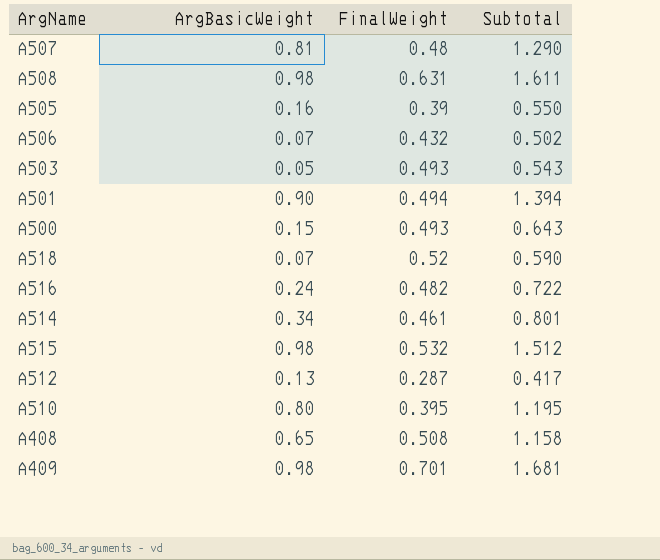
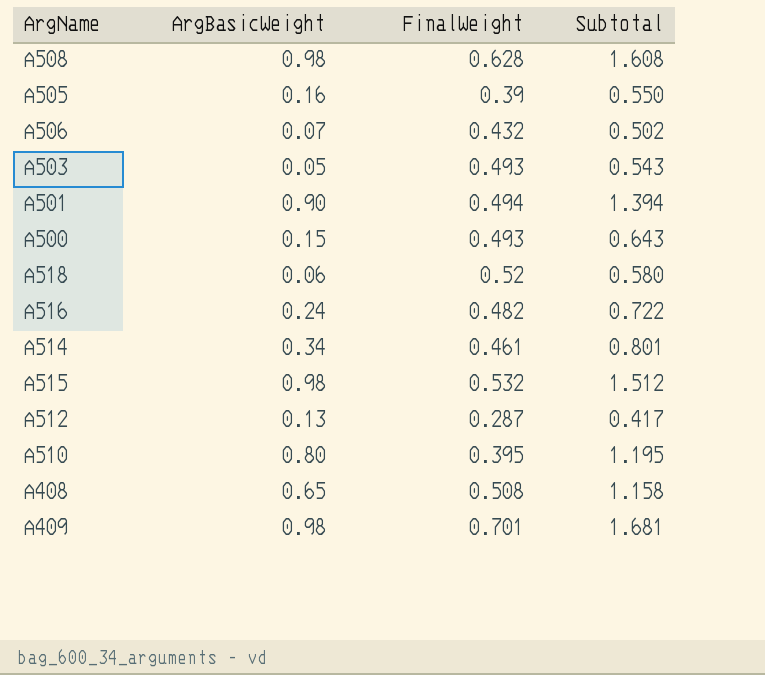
row A507: 0.81 | 0.48 | 1.290 -> none
A508 | FinalWeight: 0.631 -> 0.628
A508 | Subtotal: 1.611 -> 1.608
A518 | ArgBasicWeight: 0.07 -> 0.06
A518 | Subtotal: 0.590 -> 0.580

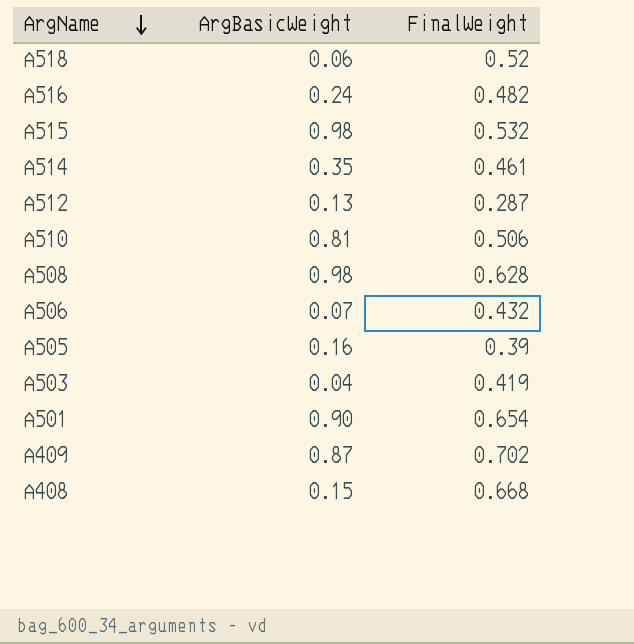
row order: none -> ArgName descending
column Subtotal | formula: [ArgBasicWeight] + [FinalWeight] -> none
row A500: 0.15 | 0.493 | 0.643 -> none
A514 | ArgBasicWeight: 0.34 -> 0.35
A510 | ArgBasicWeight: 0.80 -> 0.81
A510 | FinalWeight: 0.395 -> 0.506
A503 | ArgBasicWeight: 0.05 -> 0.04
A503 | FinalWeight: 0.493 -> 0.419
A501 | FinalWeight: 0.494 -> 0.654
A409 | ArgBasicWeight: 0.98 -> 0.87
A409 | FinalWeight: 0.701 -> 0.702
A408 | ArgBasicWeight: 0.65 -> 0.15
A408 | FinalWeight: 0.508 -> 0.668

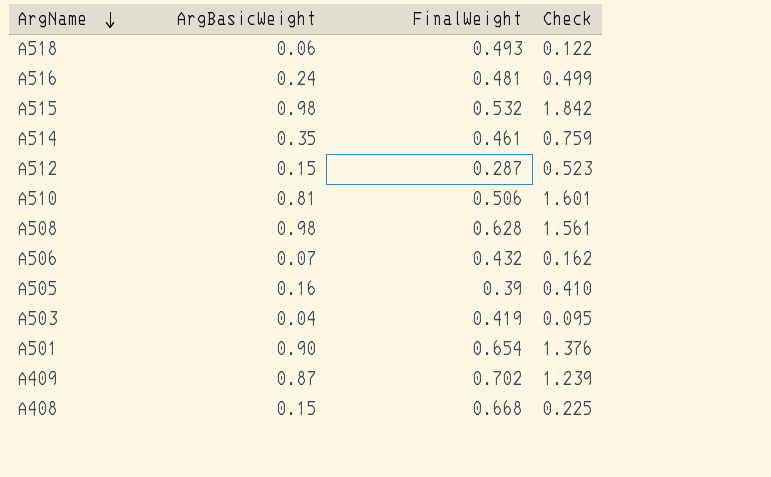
column Check | formula: none -> [ArgBasicWeight] / [FinalWeight]
A518 | FinalWeight: 0.52 -> 0.493
A516 | FinalWeight: 0.482 -> 0.481
A512 | ArgBasicWeight: 0.13 -> 0.15

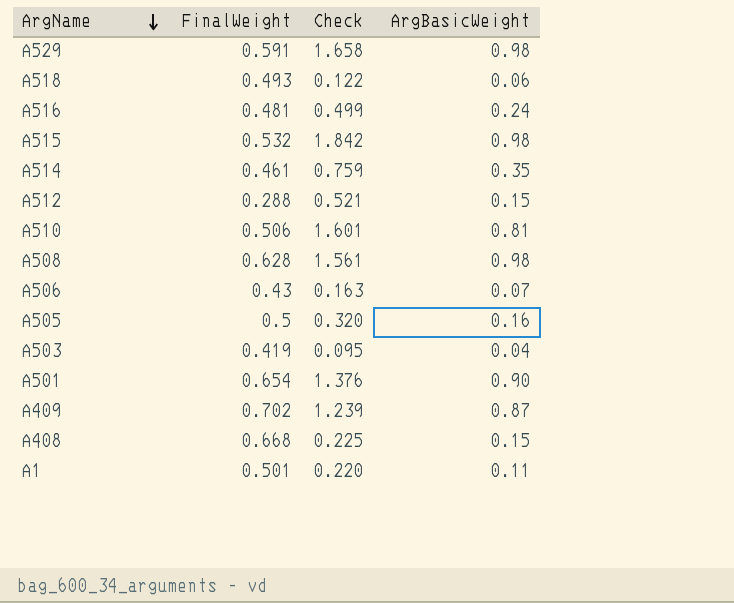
column ArgBasicWeight | position: 2 -> 4
row A529: none -> 0.591 | 1.658 | 0.98
A512 | FinalWeight: 0.287 -> 0.288
A512 | Check: 0.523 -> 0.521
A506 | FinalWeight: 0.432 -> 0.43
A506 | Check: 0.162 -> 0.163
A505 | FinalWeight: 0.39 -> 0.5
A505 | Check: 0.410 -> 0.320
row A1: none -> 0.501 | 0.220 | 0.11

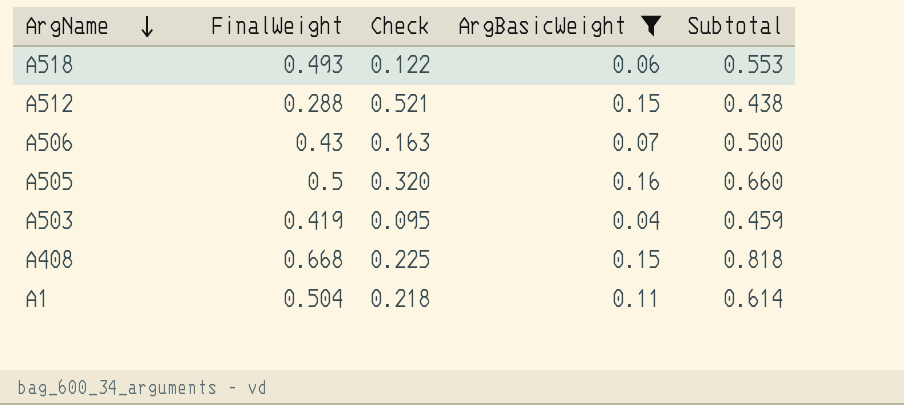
filter: none -> ArgBasicWeight <= 0.16
column Subtotal | formula: none -> [FinalWeight] + [ArgBasicWeight]
A1 | FinalWeight: 0.501 -> 0.504
A1 | Check: 0.220 -> 0.218

